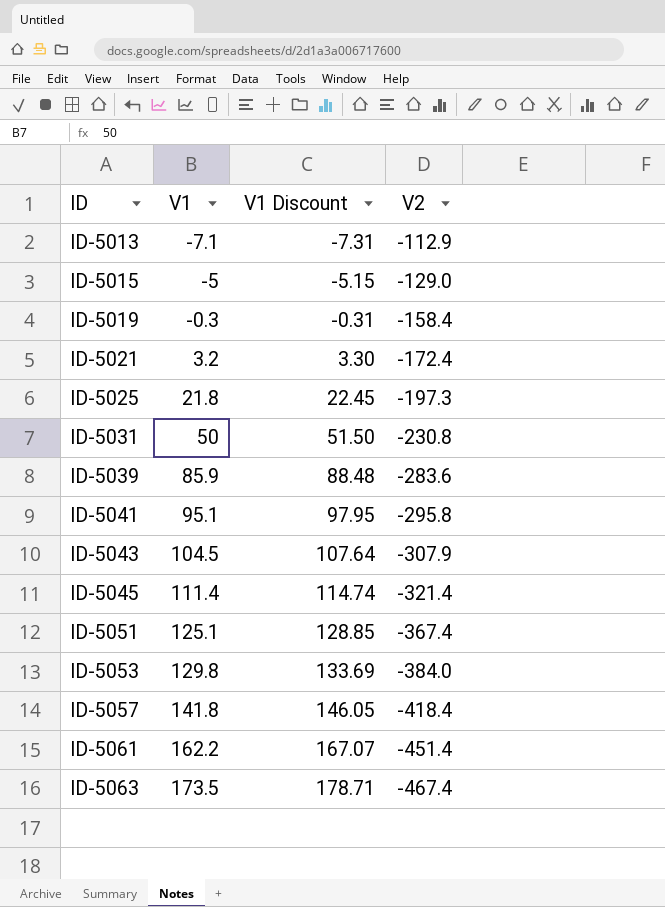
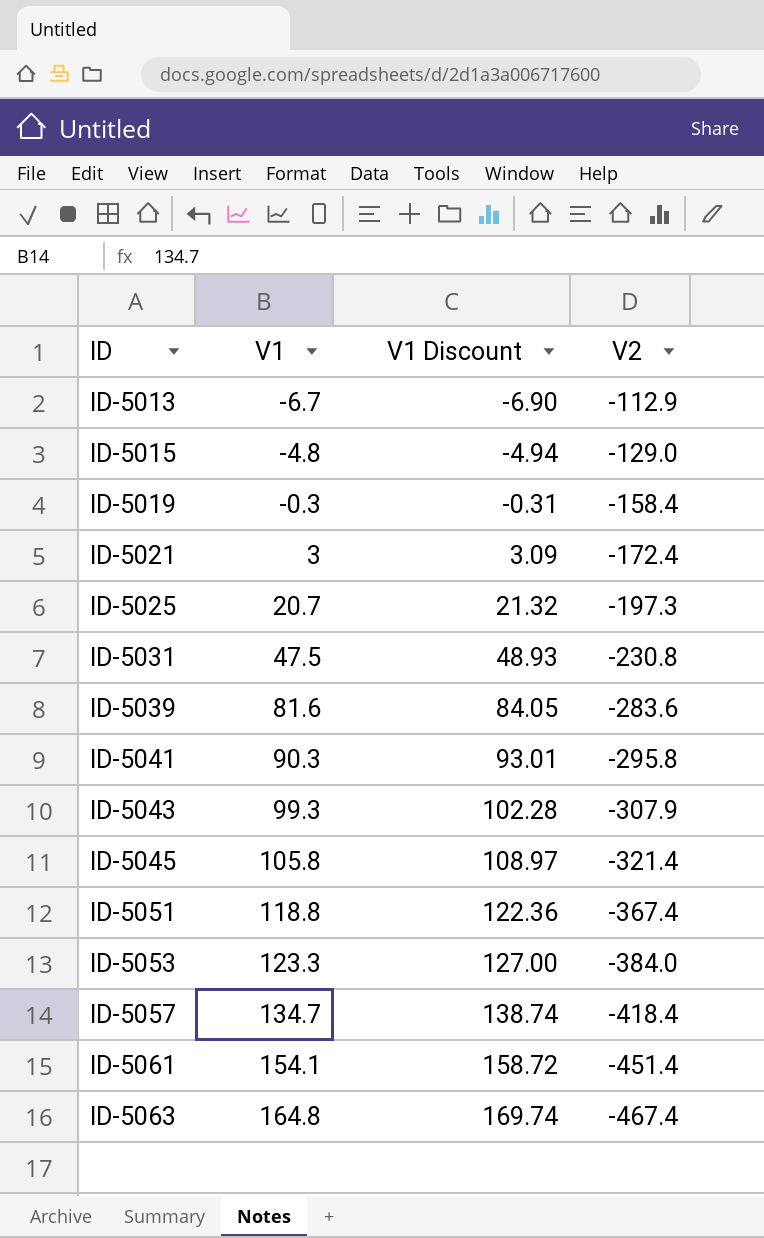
ID-5013 | V1: -7.1 -> -6.7
ID-5013 | V1 Discount: -7.31 -> -6.90
ID-5015 | V1: -5 -> -4.8
ID-5015 | V1 Discount: -5.15 -> -4.94
ID-5021 | V1: 3.2 -> 3
ID-5021 | V1 Discount: 3.30 -> 3.09
ID-5025 | V1: 21.8 -> 20.7
ID-5025 | V1 Discount: 22.45 -> 21.32
ID-5031 | V1: 50 -> 47.5
ID-5031 | V1 Discount: 51.50 -> 48.93
ID-5039 | V1: 85.9 -> 81.6
ID-5039 | V1 Discount: 88.48 -> 84.05
ID-5041 | V1: 95.1 -> 90.3
ID-5041 | V1 Discount: 97.95 -> 93.01
ID-5043 | V1: 104.5 -> 99.3
ID-5043 | V1 Discount: 107.64 -> 102.28
ID-5045 | V1: 111.4 -> 105.8
ID-5045 | V1 Discount: 114.74 -> 108.97
ID-5051 | V1: 125.1 -> 118.8
ID-5051 | V1 Discount: 128.85 -> 122.36
ID-5053 | V1: 129.8 -> 123.3
ID-5053 | V1 Discount: 133.69 -> 127.00
ID-5057 | V1: 141.8 -> 134.7
ID-5057 | V1 Discount: 146.05 -> 138.74
ID-5061 | V1: 162.2 -> 154.1
ID-5061 | V1 Discount: 167.07 -> 158.72
ID-5063 | V1: 173.5 -> 164.8
ID-5063 | V1 Discount: 178.71 -> 169.74

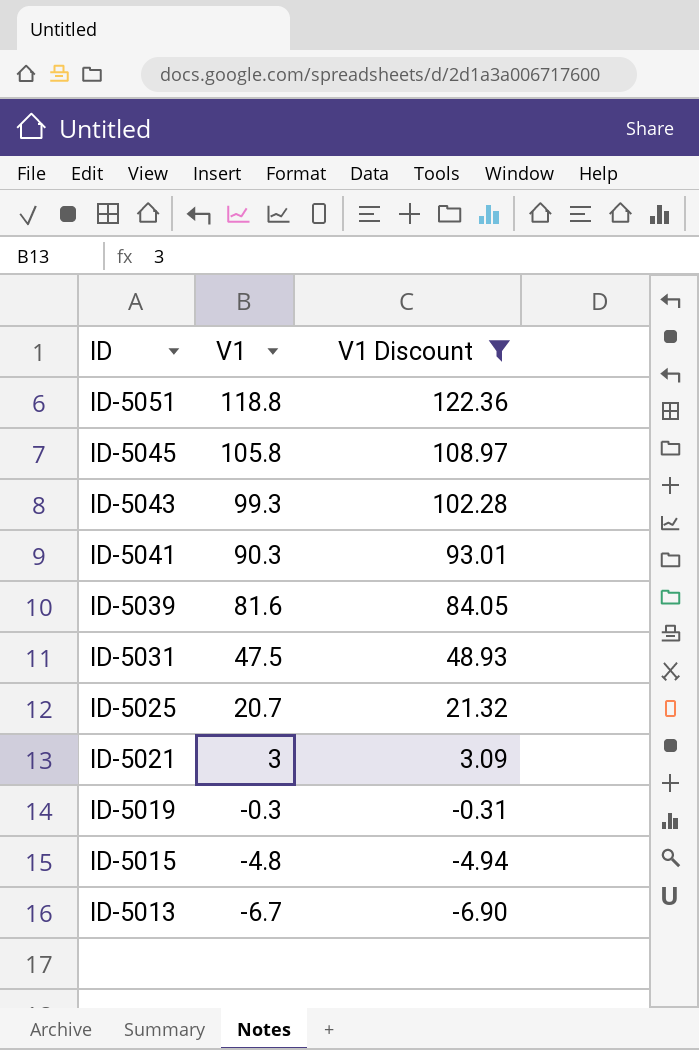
filter: none -> V1 Discount <= 122.36
row order: ID ascending -> ID descending
column V2 | position: 4 -> none

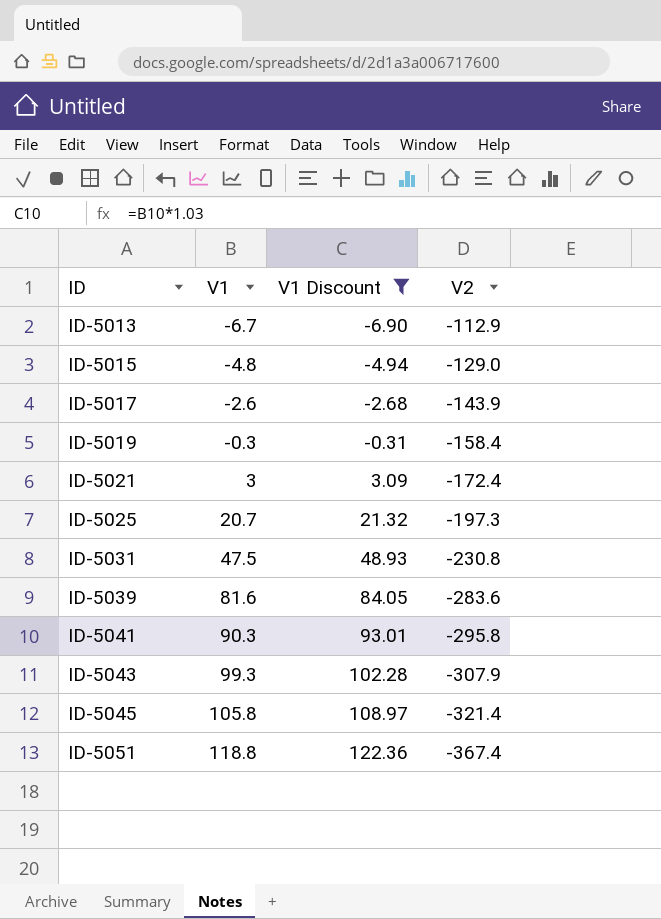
row order: ID descending -> ID ascending
column V2 | position: none -> 4
row ID-5017: none -> -2.6 | -2.68 | -143.9

